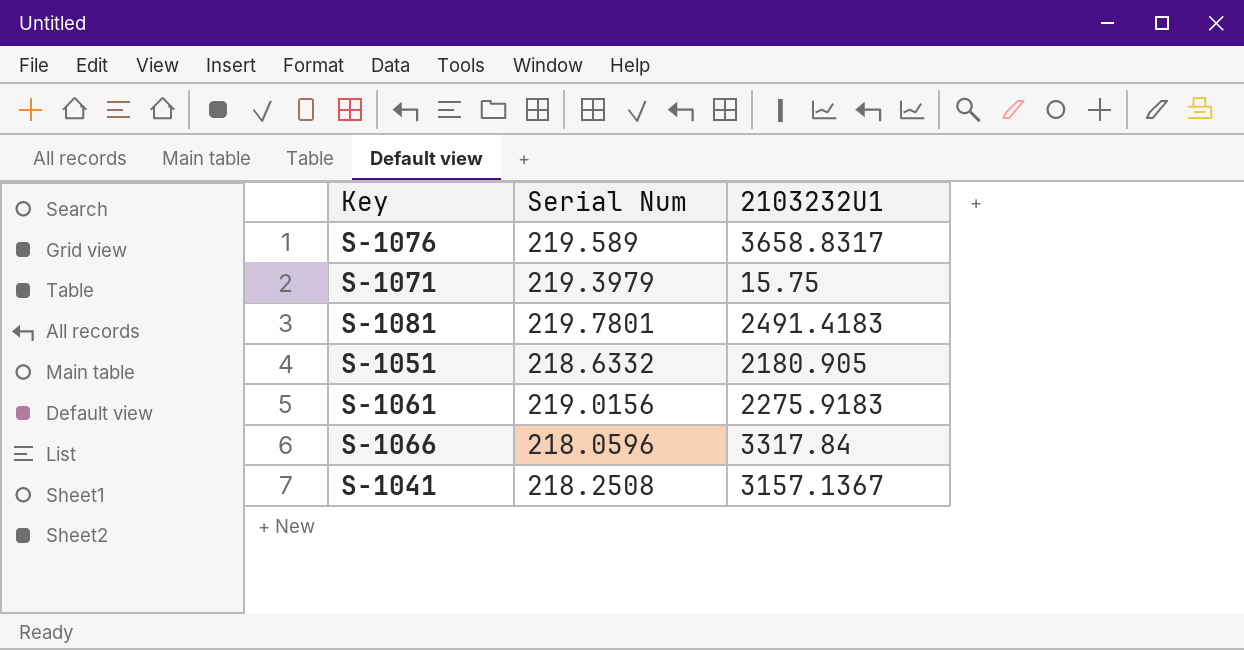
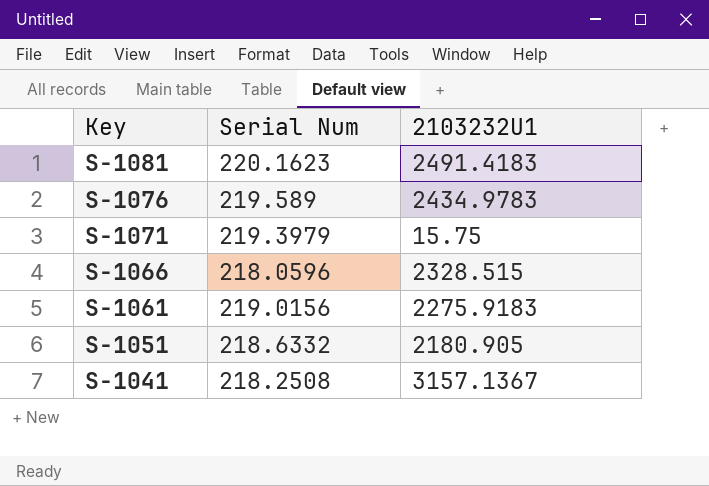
row order: none -> Key descending
S-1081 | Serial Num: 219.7801 -> 220.1623
S-1076 | 2103232U1: 3658.8317 -> 2434.9783
S-1066 | 2103232U1: 3317.84 -> 2328.515

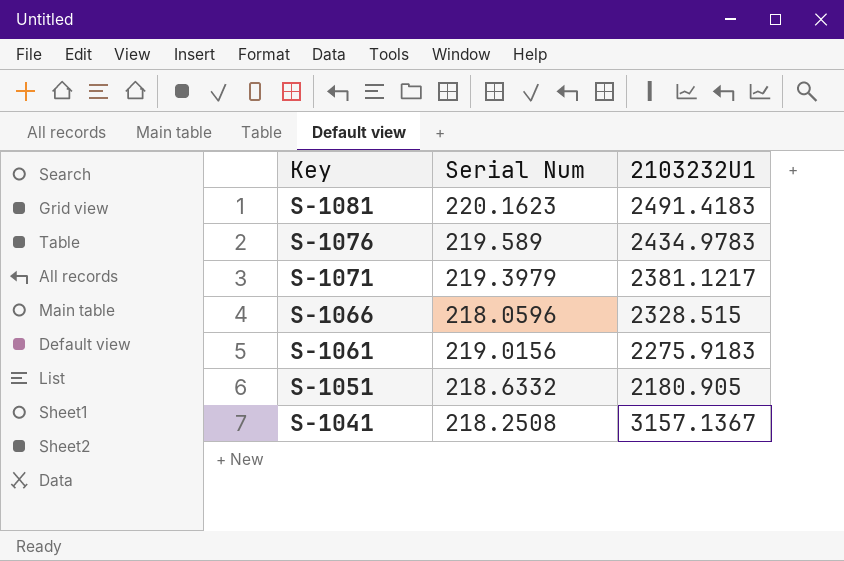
S-1071 | 2103232U1: 15.75 -> 2381.1217

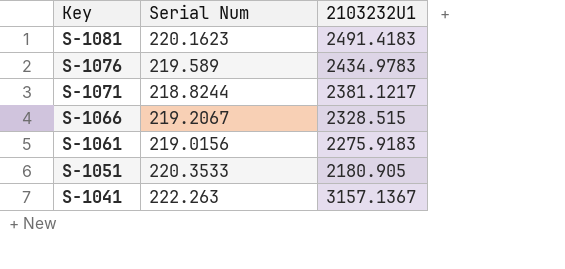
S-1071 | Serial Num: 219.3979 -> 218.8244
S-1066 | Serial Num: 218.0596 -> 219.2067
S-1051 | Serial Num: 218.6332 -> 220.3533
S-1041 | Serial Num: 218.2508 -> 222.263

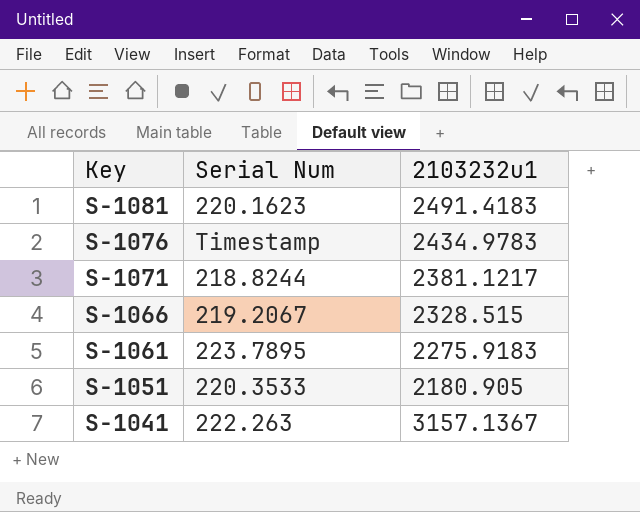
column name: 2103232U1 -> 2103232u1
S-1076 | Serial Num: 219.589 -> Timestamp
S-1061 | Serial Num: 219.0156 -> 223.7895

